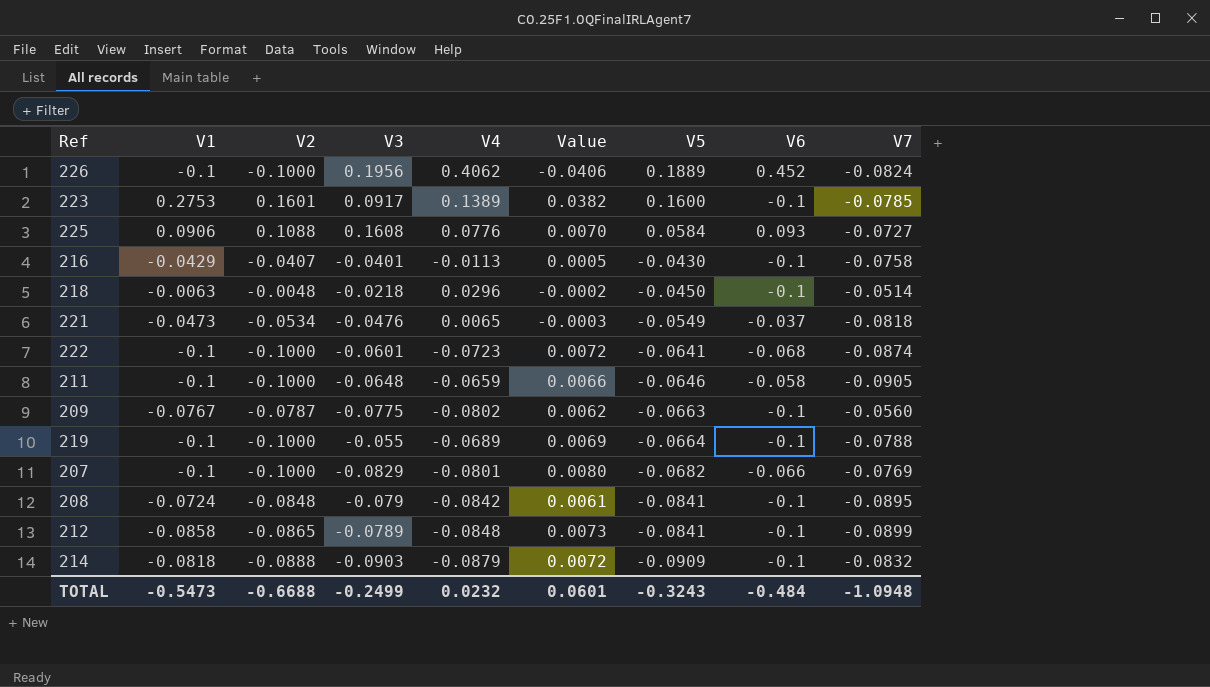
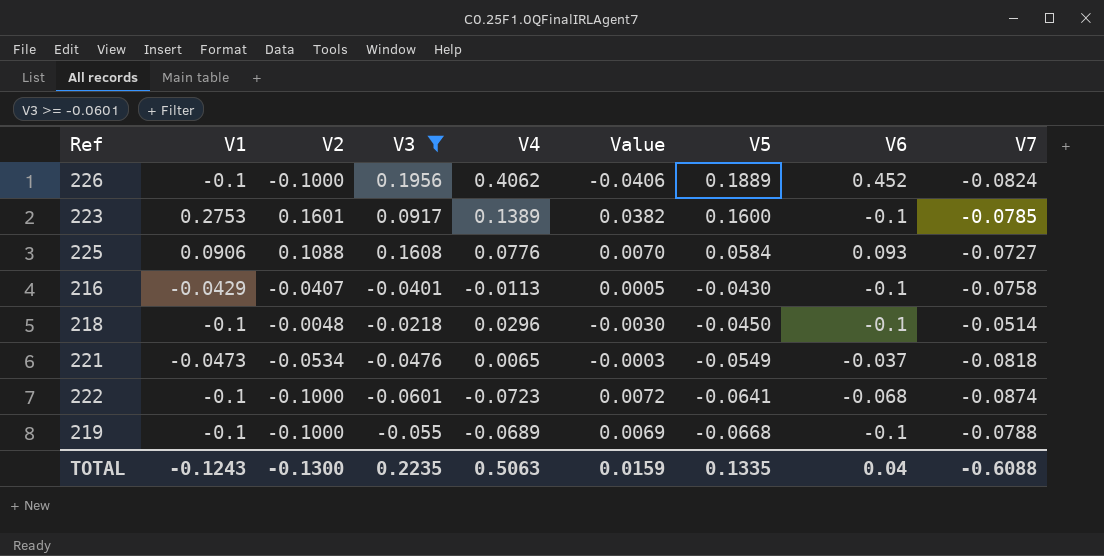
filter: none -> V3 >= -0.0601
218 | V1: -0.0063 -> -0.1
218 | Value: -0.0002 -> -0.0030
219 | V5: -0.0664 -> -0.0668
TOTAL | V1: -0.5473 -> -0.1243
TOTAL | V2: -0.6688 -> -0.1300
TOTAL | V3: -0.2499 -> 0.2235
TOTAL | V4: 0.0232 -> 0.5063
TOTAL | Value: 0.0601 -> 0.0159
TOTAL | V5: -0.3243 -> 0.1335
TOTAL | V6: -0.484 -> 0.04
TOTAL | V7: -1.0948 -> -0.6088

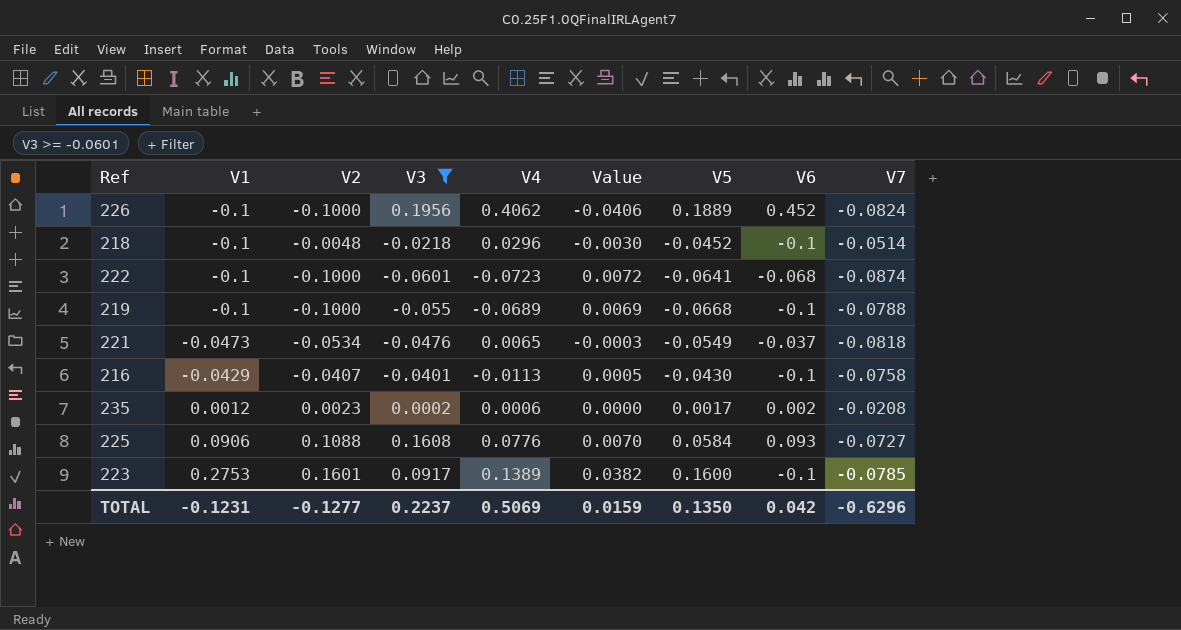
row order: V5 descending -> V1 ascending
218 | V5: -0.0450 -> -0.0452
row 235: none -> 0.0012 | 0.0023 | 0.0002 | 0.0006 | 0.0000 | 0.0017 | 0.002 | -0.0208
TOTAL | V1: -0.1243 -> -0.1231
TOTAL | V2: -0.1300 -> -0.1277
TOTAL | V3: 0.2235 -> 0.2237
TOTAL | V4: 0.5063 -> 0.5069
TOTAL | V5: 0.1335 -> 0.1350
TOTAL | V6: 0.04 -> 0.042
TOTAL | V7: -0.6088 -> -0.6296

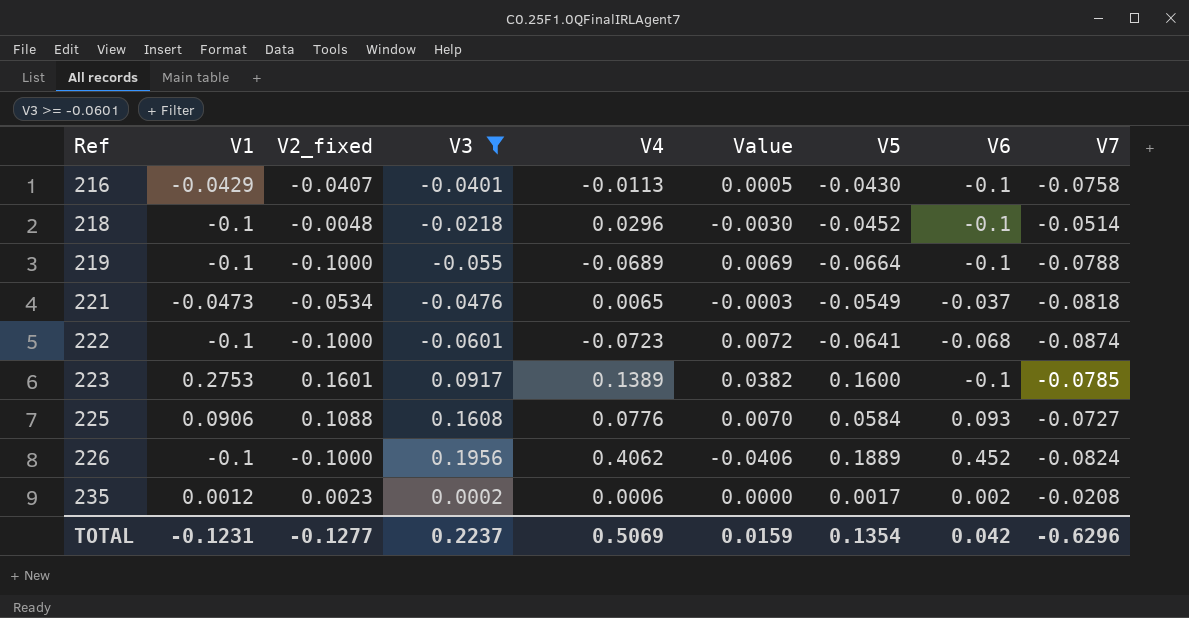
row order: V1 ascending -> Ref ascending
column name: V2 -> V2_fixed
219 | V5: -0.0668 -> -0.0664
TOTAL | V5: 0.1350 -> 0.1354

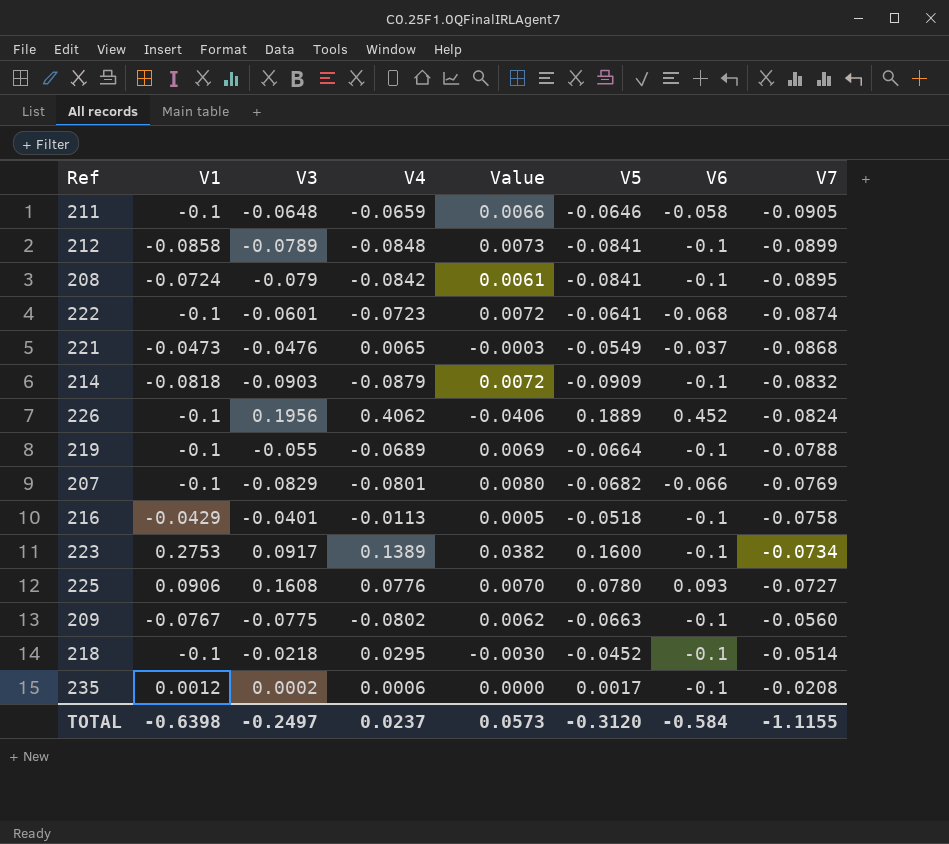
filter: V3 >= -0.0601 -> none
row order: Ref ascending -> V7 ascending
column V2_fixed | position: 3 -> none
221 | V7: -0.0818 -> -0.0868
216 | V5: -0.0430 -> -0.0518
223 | V7: -0.0785 -> -0.0734
225 | V5: 0.0584 -> 0.0780
218 | V4: 0.0296 -> 0.0295
235 | V6: 0.002 -> -0.1
TOTAL | V1: -0.1231 -> -0.6398
TOTAL | V3: 0.2237 -> -0.2497
TOTAL | V4: 0.5069 -> 0.0237
TOTAL | Value: 0.0159 -> 0.0573
TOTAL | V5: 0.1354 -> -0.3120
TOTAL | V6: 0.042 -> -0.584
TOTAL | V7: -0.6296 -> -1.1155

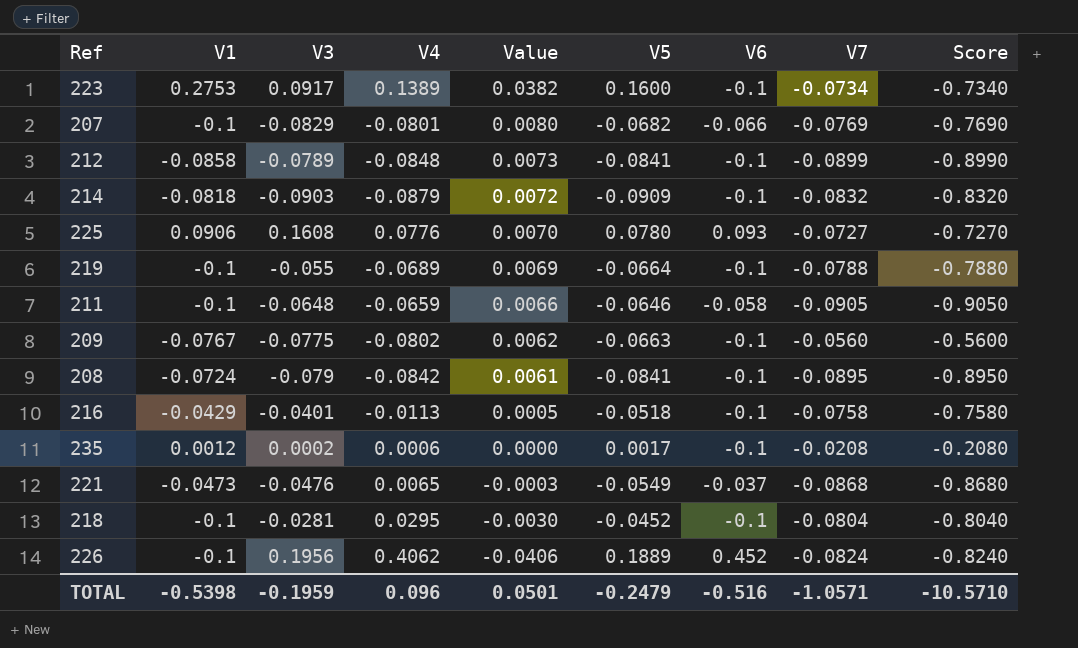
row order: V7 ascending -> Value descending
column Score | formula: none -> [V7] * 10
row 222: -0.1 | -0.0601 | -0.0723 | 0.0072 | -0.0641 | -0.068 | -0.0874 -> none
218 | V3: -0.0218 -> -0.0281
218 | V7: -0.0514 -> -0.0804
TOTAL | V1: -0.6398 -> -0.5398
TOTAL | V3: -0.2497 -> -0.1959
TOTAL | V4: 0.0237 -> 0.096
TOTAL | Value: 0.0573 -> 0.0501
TOTAL | V5: -0.3120 -> -0.2479
TOTAL | V6: -0.584 -> -0.516
TOTAL | V7: -1.1155 -> -1.0571

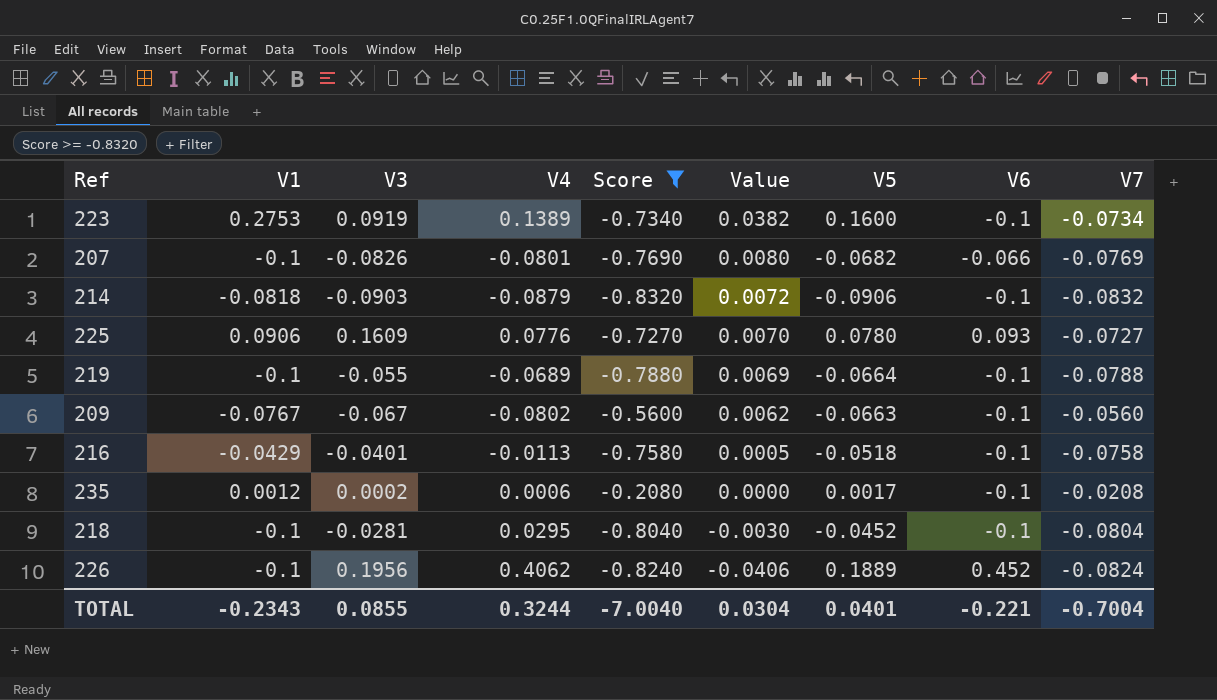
filter: none -> Score >= -0.8320
column Score | position: 9 -> 5
223 | V3: 0.0917 -> 0.0919
207 | V3: -0.0829 -> -0.0826
214 | V5: -0.0909 -> -0.0906
225 | V3: 0.1608 -> 0.1609
209 | V3: -0.0775 -> -0.067
TOTAL | V1: -0.5398 -> -0.2343
TOTAL | V3: -0.1959 -> 0.0855
TOTAL | V4: 0.096 -> 0.3244
TOTAL | Score: -10.5710 -> -7.0040
TOTAL | Value: 0.0501 -> 0.0304
TOTAL | V5: -0.2479 -> 0.0401
TOTAL | V6: -0.516 -> -0.221
TOTAL | V7: -1.0571 -> -0.7004

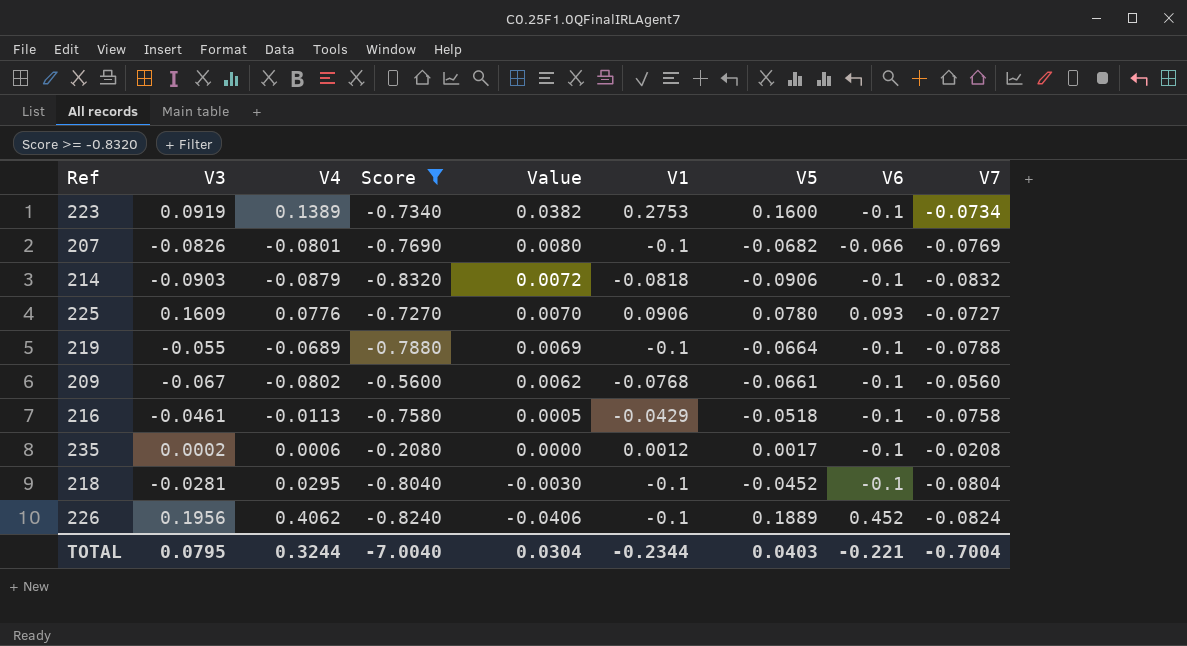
column V1 | position: 2 -> 6
209 | V1: -0.0767 -> -0.0768
209 | V5: -0.0663 -> -0.0661
216 | V3: -0.0401 -> -0.0461
TOTAL | V3: 0.0855 -> 0.0795
TOTAL | V1: -0.2343 -> -0.2344
TOTAL | V5: 0.0401 -> 0.0403

